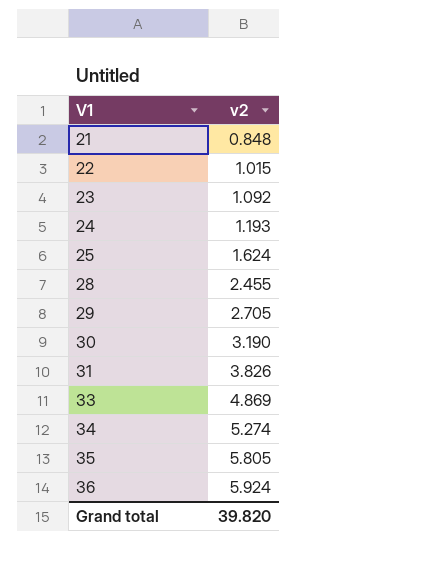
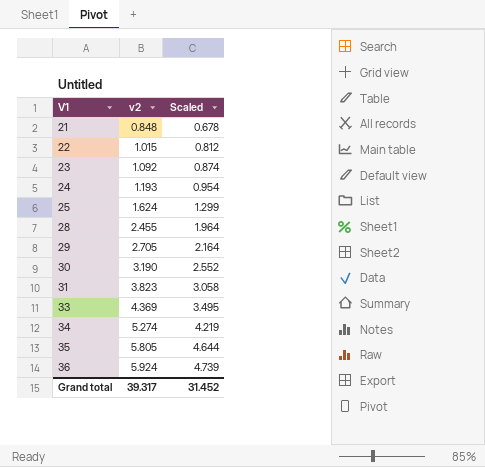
column Scaled | formula: none -> [v2] * 0.8
31 | v2: 3.826 -> 3.823
33 | v2: 4.869 -> 4.369
Grand total | v2: 39.820 -> 39.317

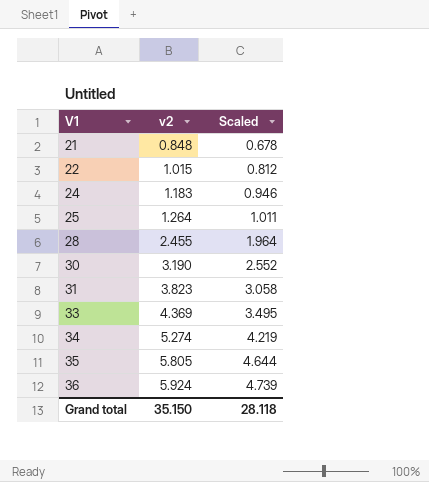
row 23: 1.092 | 0.874 -> none
row 29: 2.705 | 2.164 -> none
24 | v2: 1.193 -> 1.183
24 | Scaled: 0.954 -> 0.946
25 | v2: 1.624 -> 1.264
25 | Scaled: 1.299 -> 1.011
Grand total | v2: 39.317 -> 35.150
Grand total | Scaled: 31.452 -> 28.118

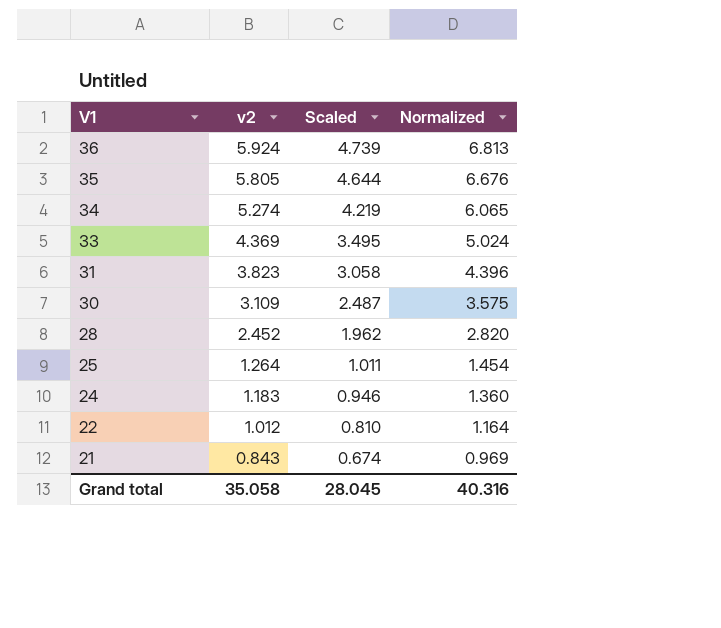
row order: V1 ascending -> V1 descending
column Normalized | formula: none -> [v2] * 1.15
30 | v2: 3.190 -> 3.109
30 | Scaled: 2.552 -> 2.487
28 | v2: 2.455 -> 2.452
28 | Scaled: 1.964 -> 1.962
22 | v2: 1.015 -> 1.012
22 | Scaled: 0.812 -> 0.810
21 | v2: 0.848 -> 0.843
21 | Scaled: 0.678 -> 0.674
Grand total | v2: 35.150 -> 35.058
Grand total | Scaled: 28.118 -> 28.045

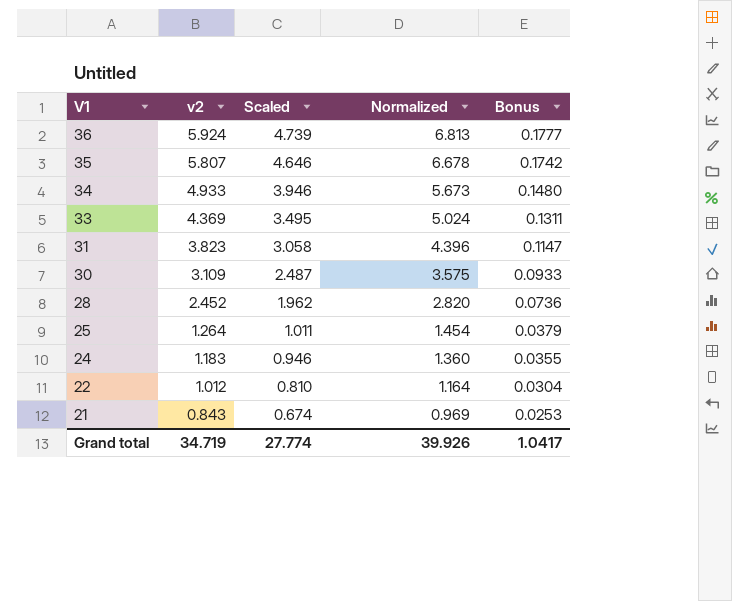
column Bonus | formula: none -> [v2] * 0.03
35 | v2: 5.805 -> 5.807
35 | Scaled: 4.644 -> 4.646
35 | Normalized: 6.676 -> 6.678
34 | v2: 5.274 -> 4.933
34 | Scaled: 4.219 -> 3.946
34 | Normalized: 6.065 -> 5.673
Grand total | v2: 35.058 -> 34.719
Grand total | Scaled: 28.045 -> 27.774
Grand total | Normalized: 40.316 -> 39.926

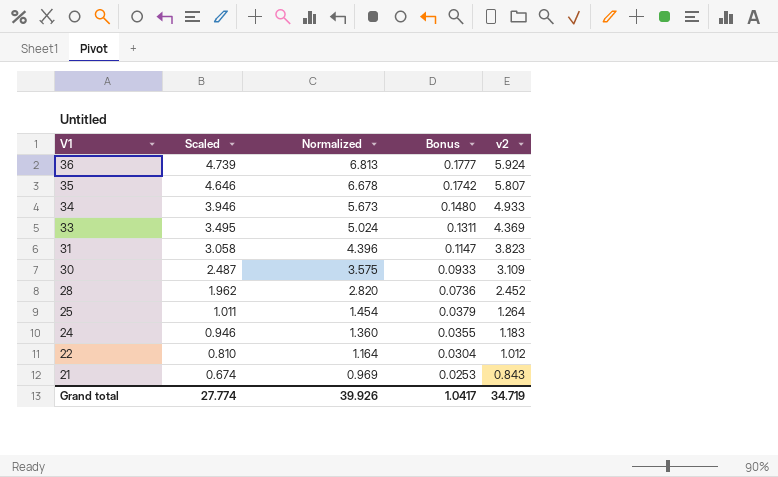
column v2 | position: 2 -> 5

